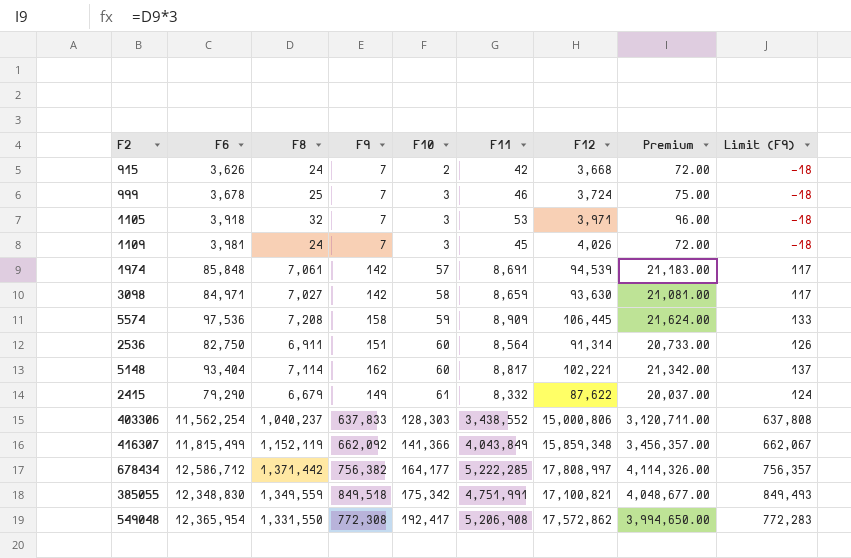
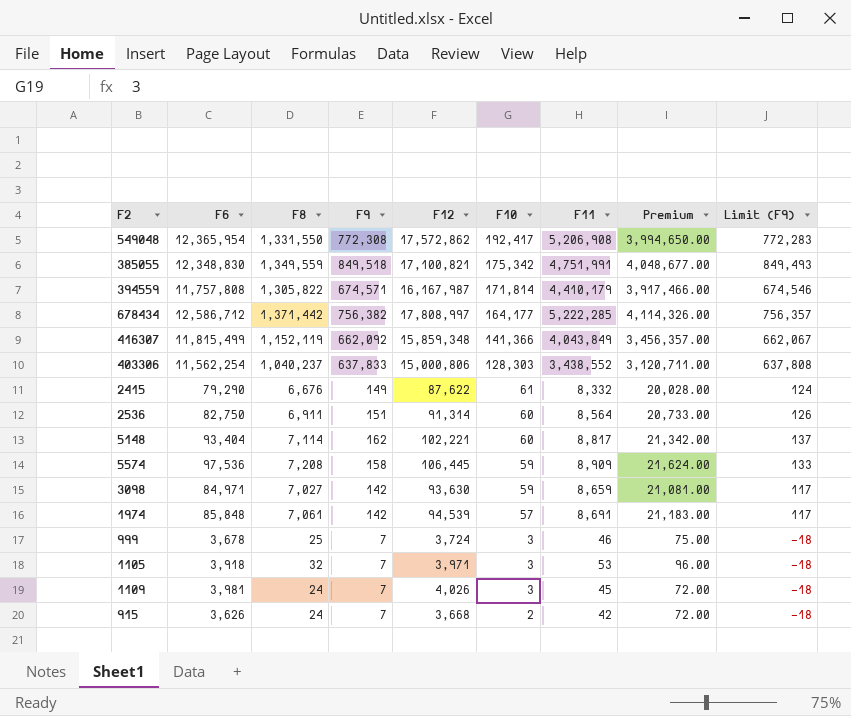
row order: F10 ascending -> F10 descending
column F12 | position: 7 -> 5
row 394559: none -> 11,757,808 | 1,305,822 | 674,571 | 16,167,987 | 171,814 | 4,410,179 | 3,917,466.00 | 674,546
2415 | F8: 6,679 -> 6,676
2415 | Premium: 20,037.00 -> 20,028.00
3098 | F10: 58 -> 59

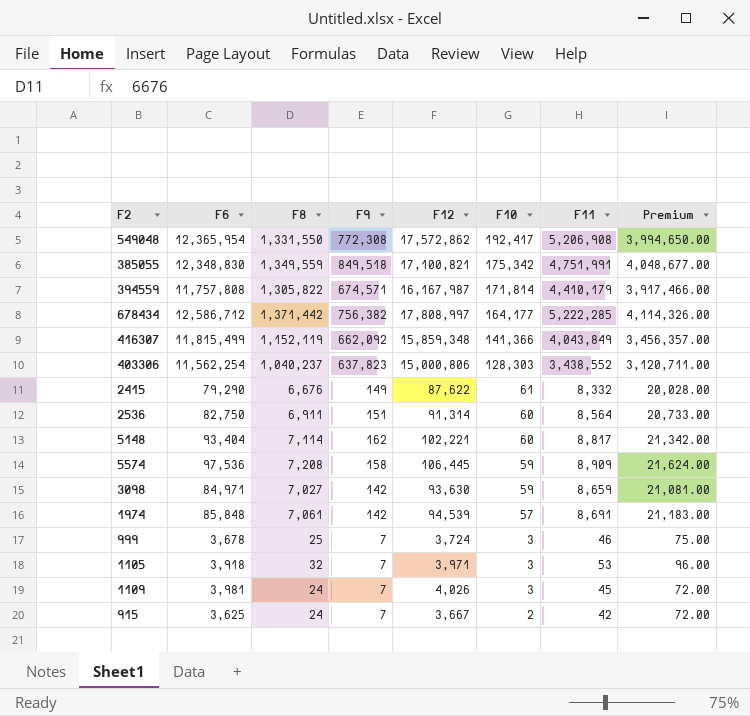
column Limit (F9) | formula: [F9] - 25 -> none
403306 | F9: 637,833 -> 637,823
915 | F6: 3,626 -> 3,625
915 | F12: 3,668 -> 3,667

